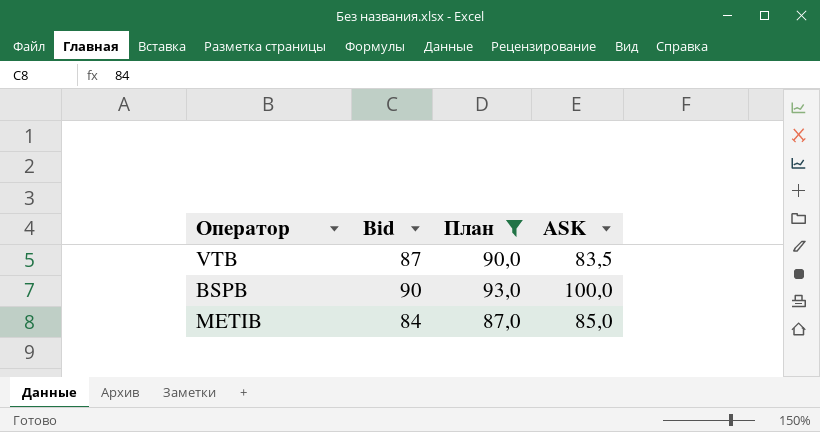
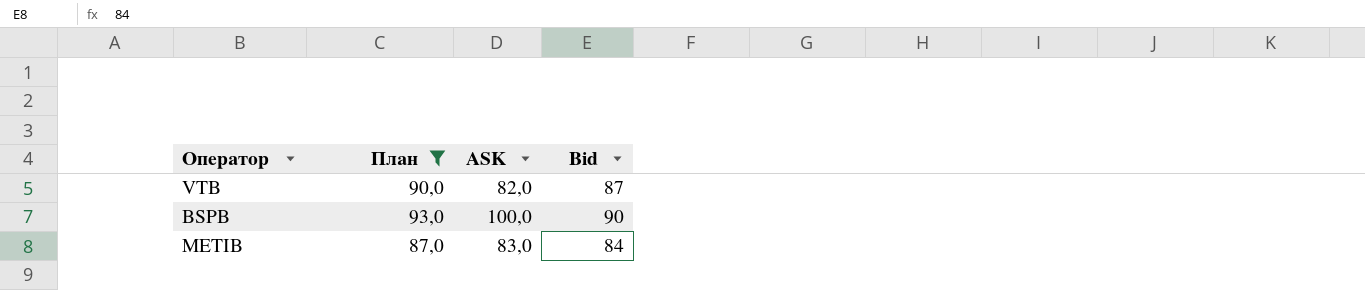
column Bid | position: 2 -> 4
VTB | ASK: 83,5 -> 82,0
METIB | ASK: 85,0 -> 83,0

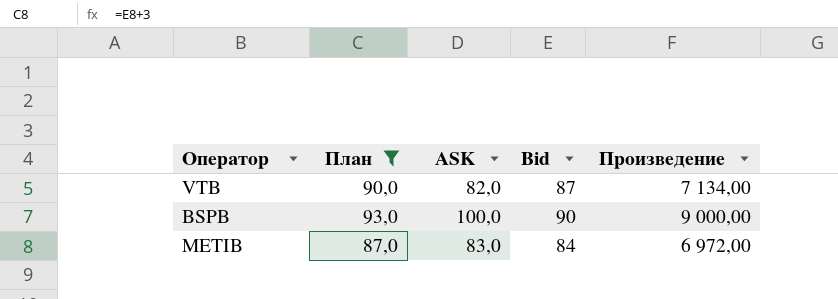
column Произведение | formula: none -> [ASK] * [Bid]

